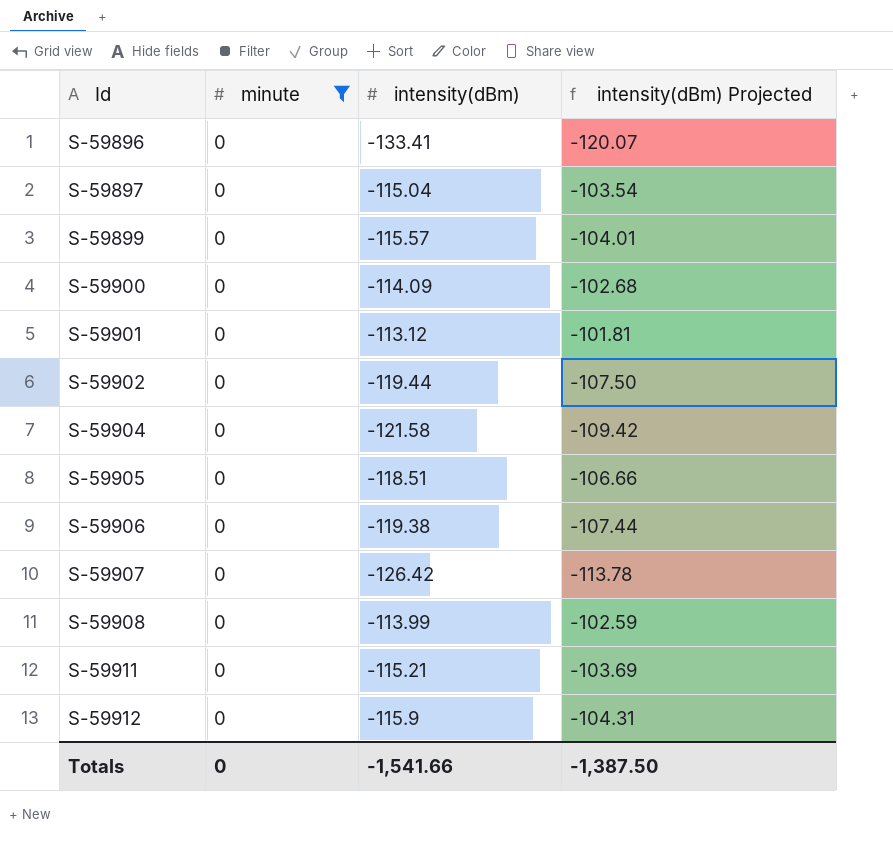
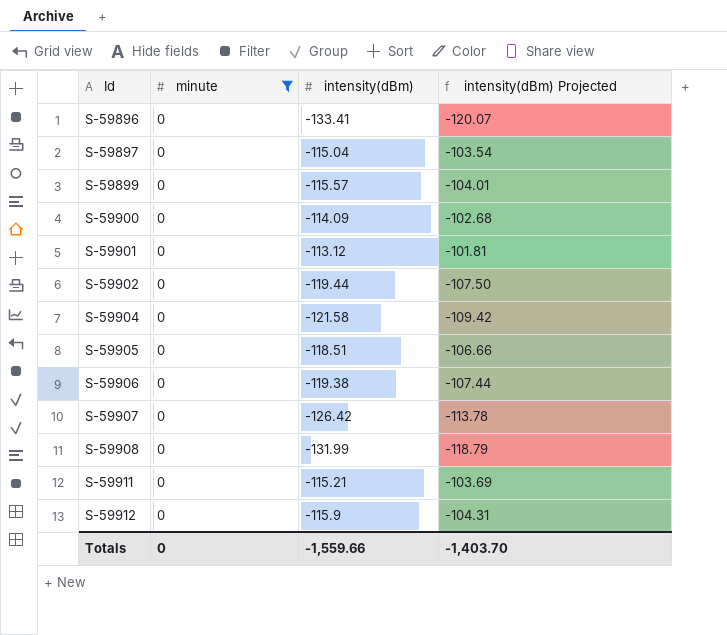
S-59908 | intensity(dBm): -113.99 -> -131.99
S-59908 | intensity(dBm) Projected: -102.59 -> -118.79
Totals | intensity(dBm): -1,541.66 -> -1,559.66
Totals | intensity(dBm) Projected: -1,387.50 -> -1,403.70

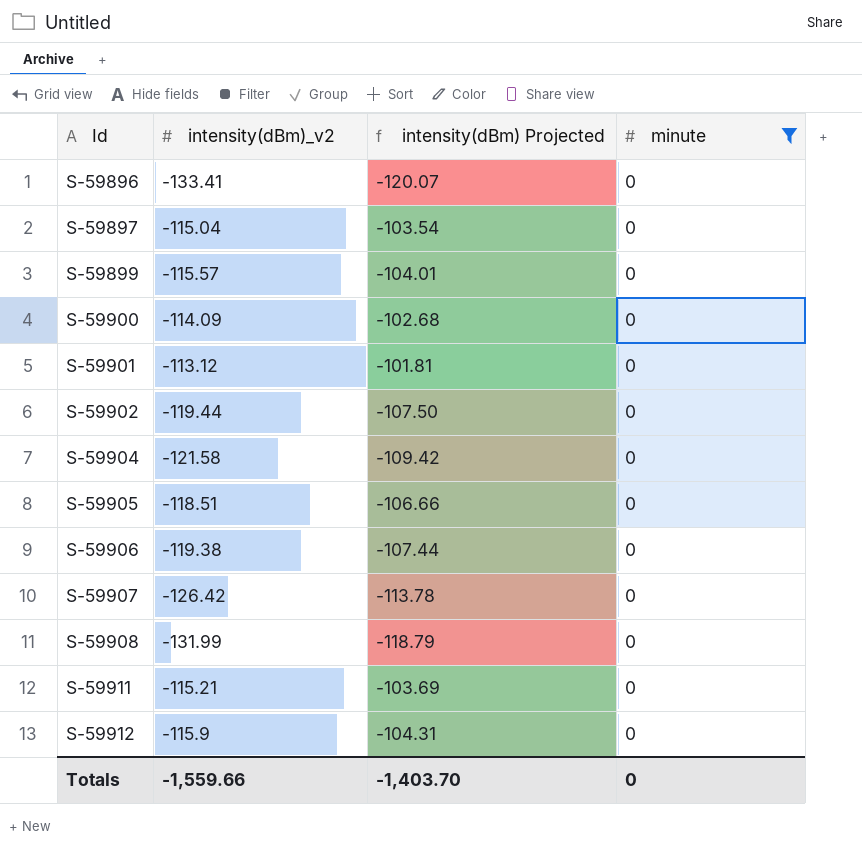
column name: intensity(dBm) -> intensity(dBm)_v2
column minute | position: 2 -> 4

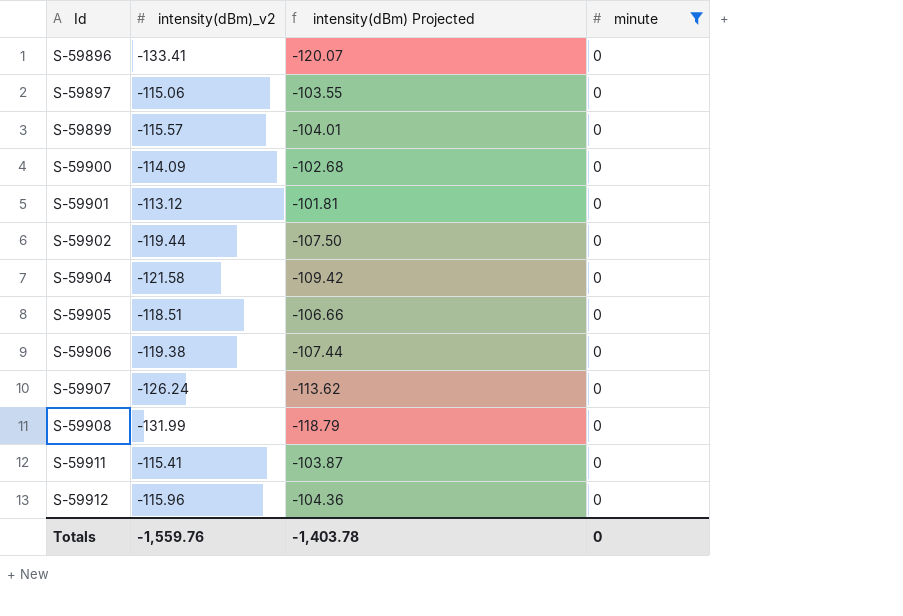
S-59897 | intensity(dBm)_v2: -115.04 -> -115.06
S-59897 | intensity(dBm) Projected: -103.54 -> -103.55
S-59907 | intensity(dBm)_v2: -126.42 -> -126.24
S-59907 | intensity(dBm) Projected: -113.78 -> -113.62
S-59911 | intensity(dBm)_v2: -115.21 -> -115.41
S-59911 | intensity(dBm) Projected: -103.69 -> -103.87
S-59912 | intensity(dBm)_v2: -115.9 -> -115.96
S-59912 | intensity(dBm) Projected: -104.31 -> -104.36
Totals | intensity(dBm)_v2: -1,559.66 -> -1,559.76
Totals | intensity(dBm) Projected: -1,403.70 -> -1,403.78

